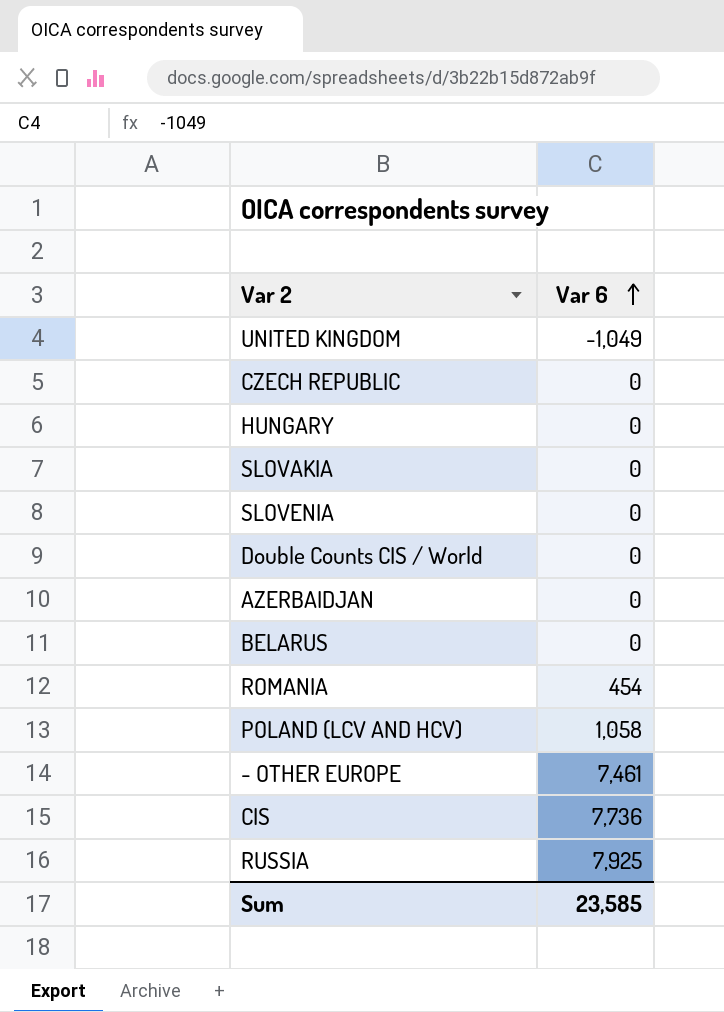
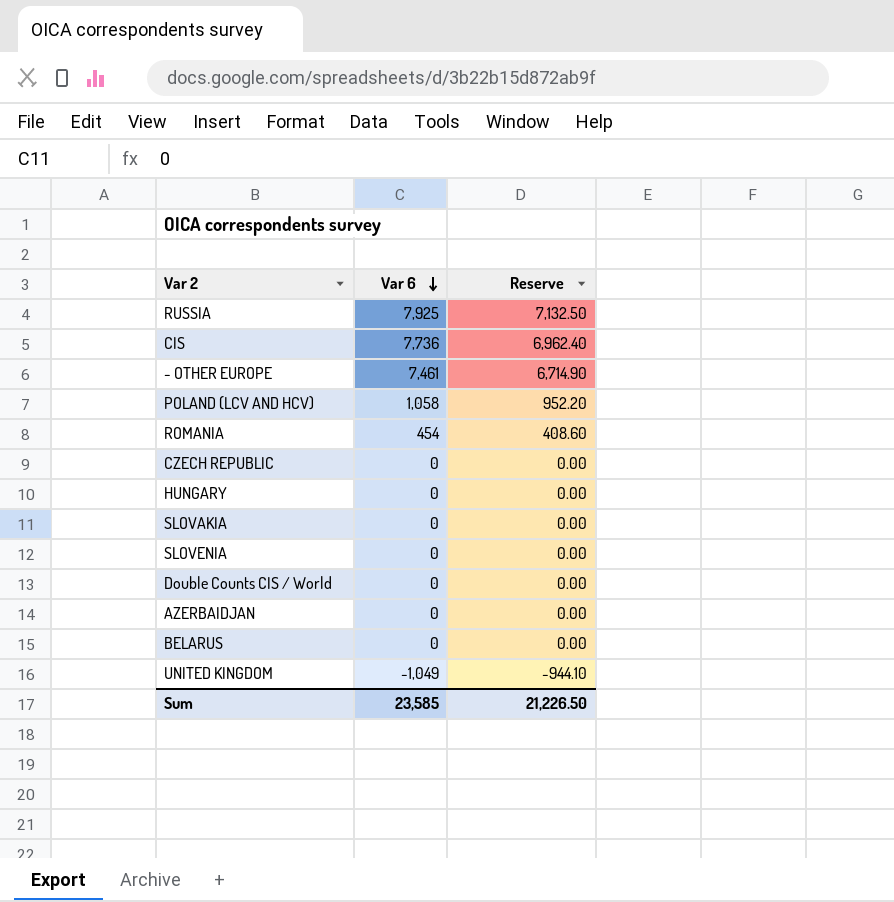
row order: Var 6 ascending -> Var 6 descending
column Reserve | formula: none -> [Var 6] * 0.9

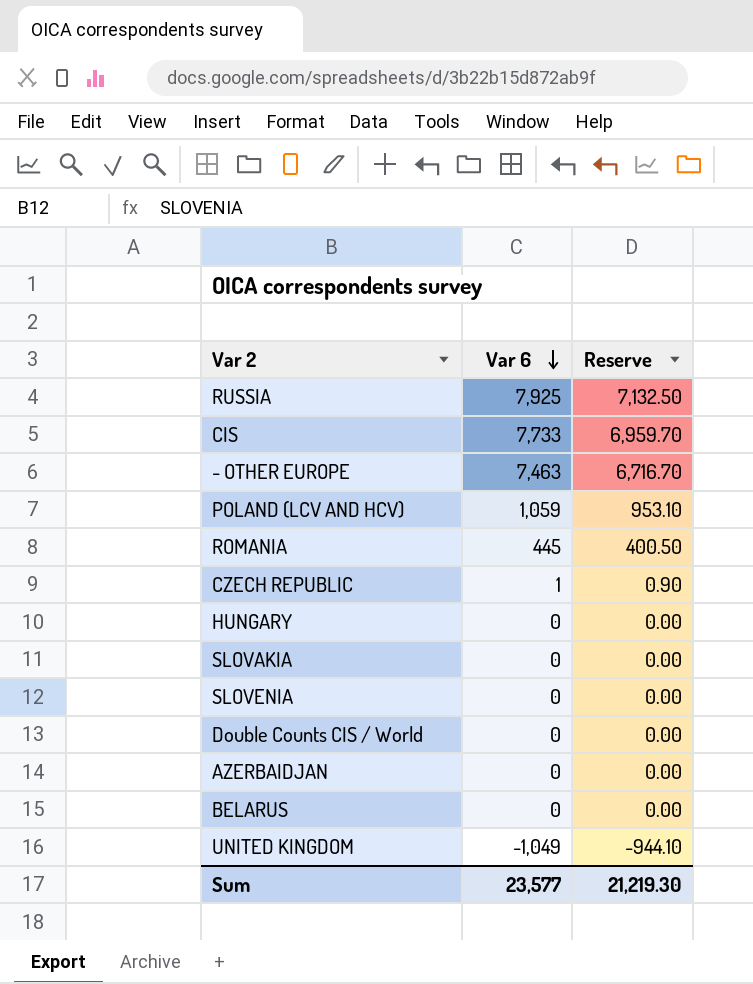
CIS | Var 6: 7,736 -> 7,733
CIS | Reserve: 6,962.40 -> 6,959.70
- OTHER EUROPE | Var 6: 7,461 -> 7,463
- OTHER EUROPE | Reserve: 6,714.90 -> 6,716.70
POLAND (LCV AND HCV) | Var 6: 1,058 -> 1,059
POLAND (LCV AND HCV) | Reserve: 952.20 -> 953.10
ROMANIA | Var 6: 454 -> 445
ROMANIA | Reserve: 408.60 -> 400.50
CZECH REPUBLIC | Var 6: 0 -> 1
CZECH REPUBLIC | Reserve: 0.00 -> 0.90
Sum | Var 6: 23,585 -> 23,577
Sum | Reserve: 21,226.50 -> 21,219.30

